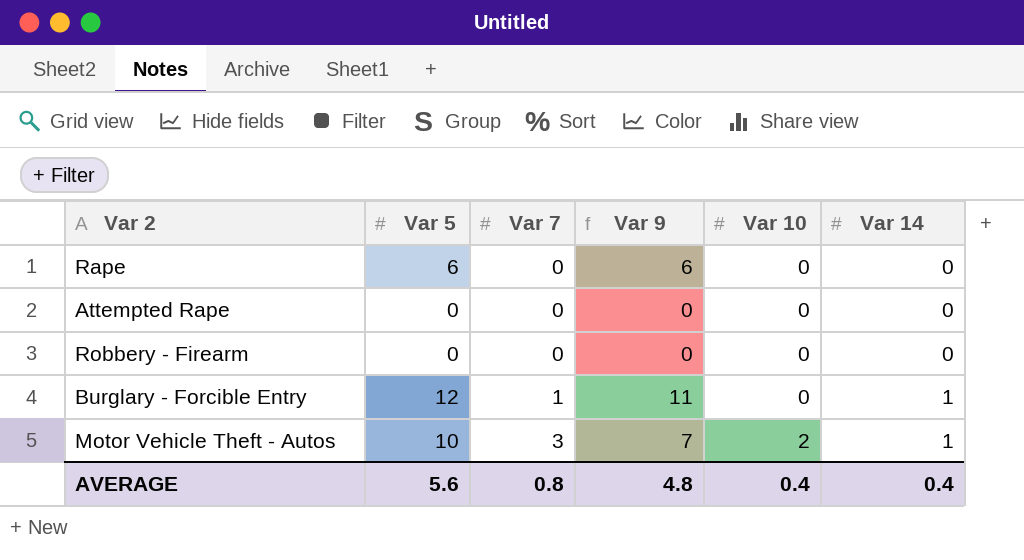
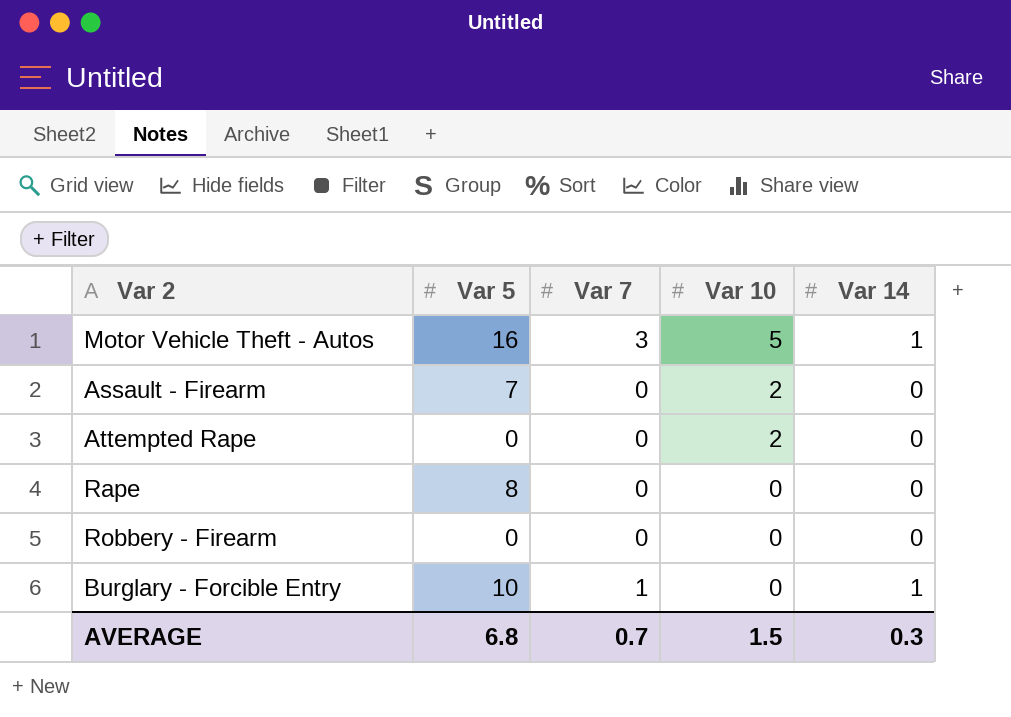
row order: Var 7 ascending -> Var 10 descending
column Var 9 | formula: [Var 5] - [Var 7] -> none
Motor Vehicle Theft - Autos | Var 5: 10 -> 16
Motor Vehicle Theft - Autos | Var 10: 2 -> 5
row Assault - Firearm: none -> 7 | 0 | 2 | 0
Attempted Rape | Var 10: 0 -> 2
Rape | Var 5: 6 -> 8
Burglary - Forcible Entry | Var 5: 12 -> 10
AVERAGE | Var 5: 5.6 -> 6.8
AVERAGE | Var 7: 0.8 -> 0.7
AVERAGE | Var 10: 0.4 -> 1.5
AVERAGE | Var 14: 0.4 -> 0.3

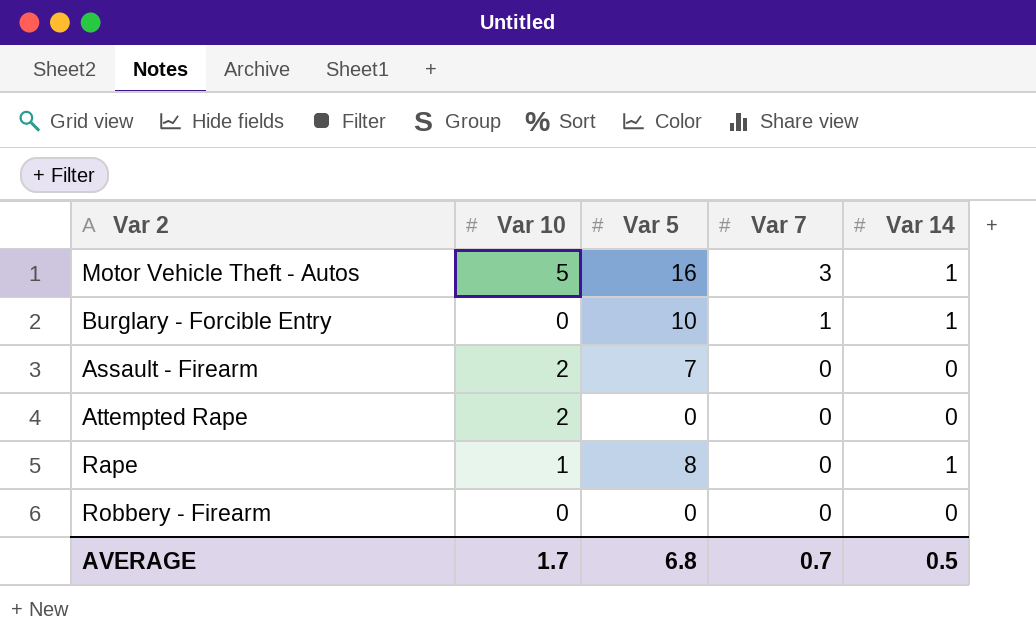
row order: Var 10 descending -> Var 7 descending
column Var 10 | position: 4 -> 2
Rape | Var 10: 0 -> 1
Rape | Var 14: 0 -> 1
AVERAGE | Var 10: 1.5 -> 1.7
AVERAGE | Var 14: 0.3 -> 0.5

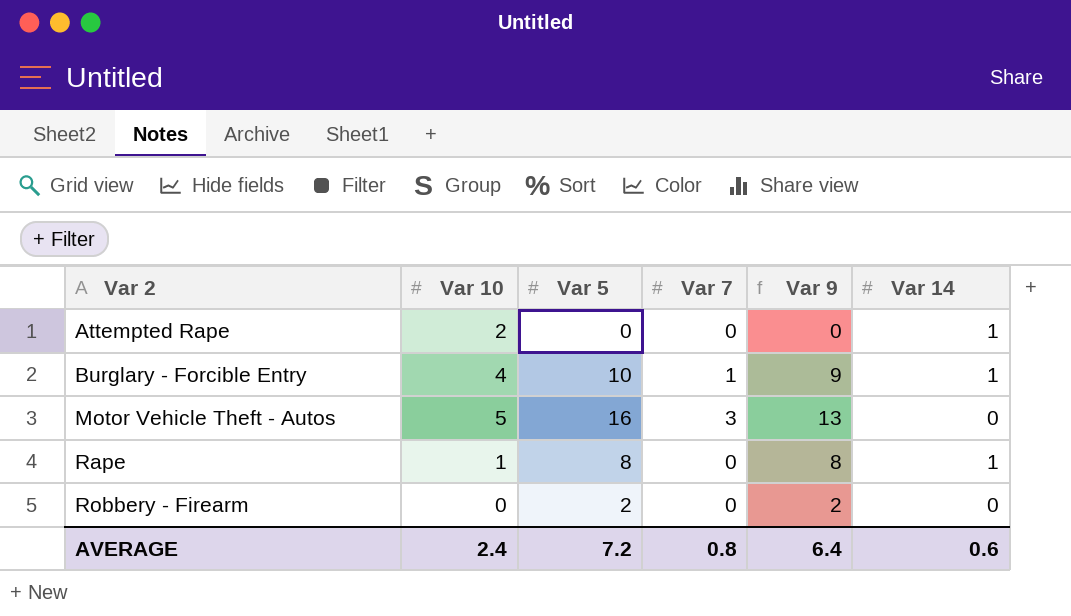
row order: Var 7 descending -> Var 2 ascending
column Var 9 | formula: none -> [Var 5] - [Var 7]
row Assault - Firearm: 2 | 7 | 0 | 0 -> none
Attempted Rape | Var 14: 0 -> 1
Burglary - Forcible Entry | Var 10: 0 -> 4
Motor Vehicle Theft - Autos | Var 14: 1 -> 0
Robbery - Firearm | Var 5: 0 -> 2
AVERAGE | Var 10: 1.7 -> 2.4
AVERAGE | Var 5: 6.8 -> 7.2
AVERAGE | Var 7: 0.7 -> 0.8
AVERAGE | Var 14: 0.5 -> 0.6

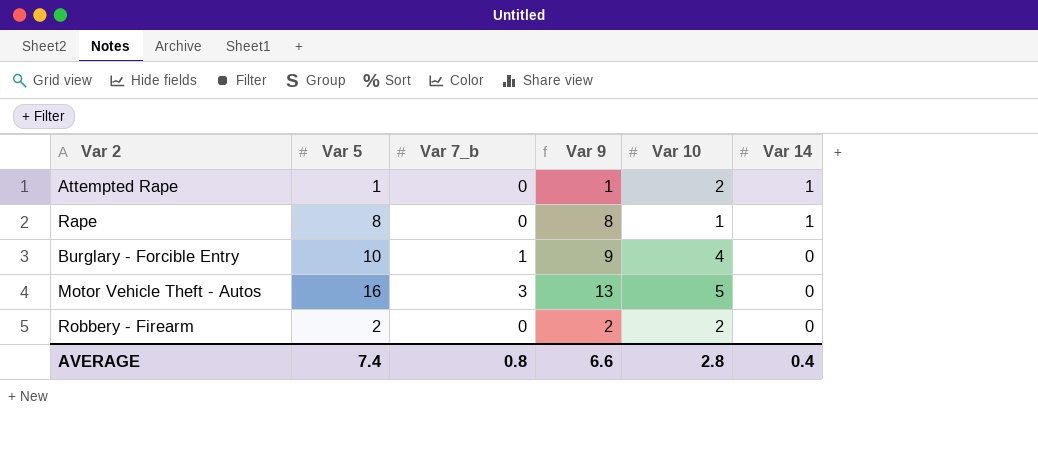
row order: Var 2 ascending -> Var 14 descending
column name: Var 7 -> Var 7_b
column Var 10 | position: 2 -> 5
Attempted Rape | Var 5: 0 -> 1
Attempted Rape | Var 9: 0 -> 1
Burglary - Forcible Entry | Var 14: 1 -> 0
Robbery - Firearm | Var 10: 0 -> 2
AVERAGE | Var 5: 7.2 -> 7.4
AVERAGE | Var 9: 6.4 -> 6.6
AVERAGE | Var 10: 2.4 -> 2.8
AVERAGE | Var 14: 0.6 -> 0.4

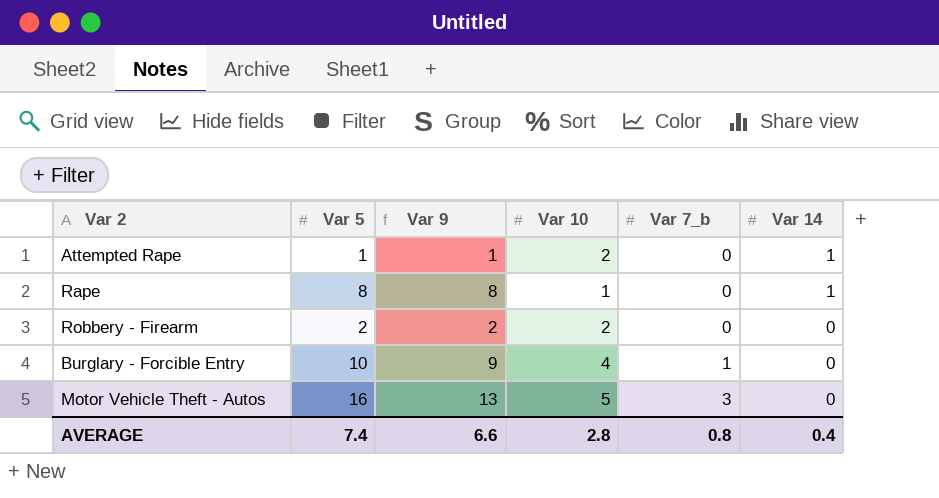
row order: Var 14 descending -> Var 7_b ascending
column Var 7_b | position: 3 -> 5

